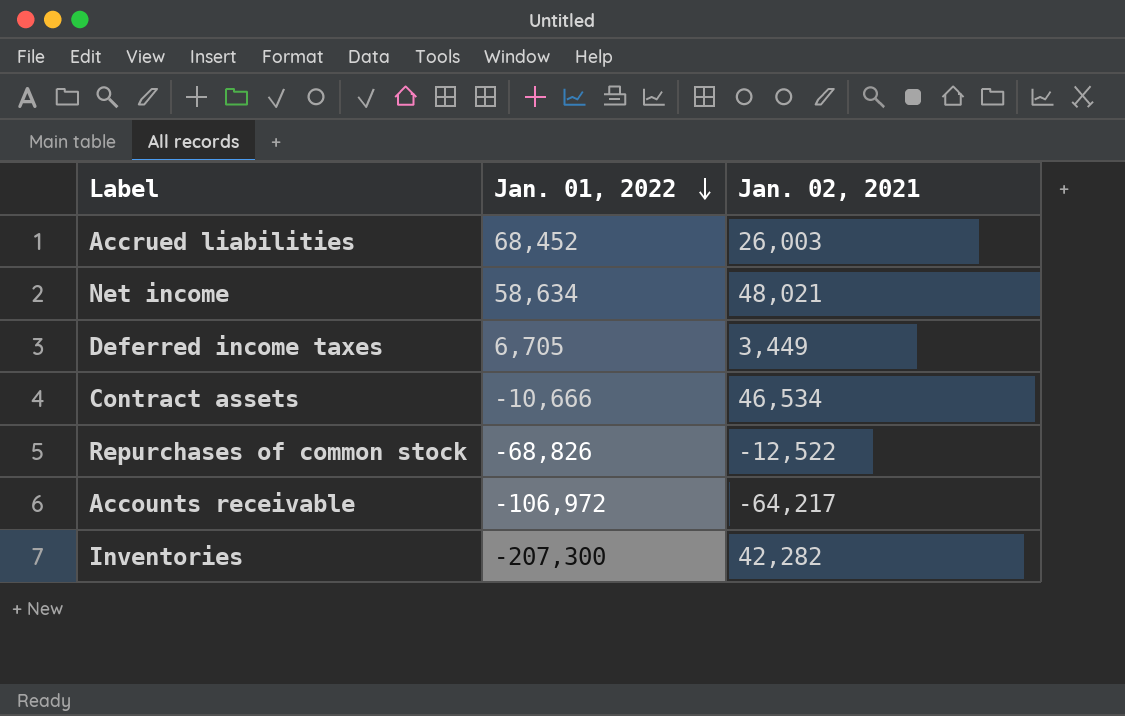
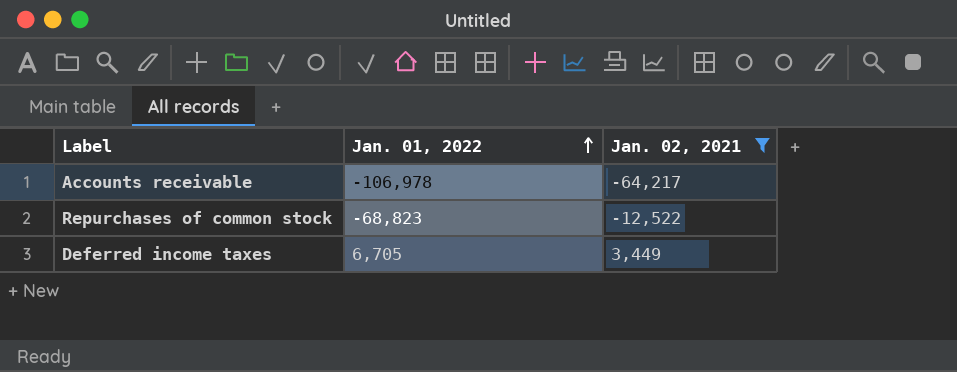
filter: none -> Jan. 02, 2021 <= 3,449
row order: Jan. 01, 2022 descending -> Jan. 01, 2022 ascending
Accounts receivable | Jan. 01, 2022: -106,972 -> -106,978
Repurchases of common stock | Jan. 01, 2022: -68,826 -> -68,823

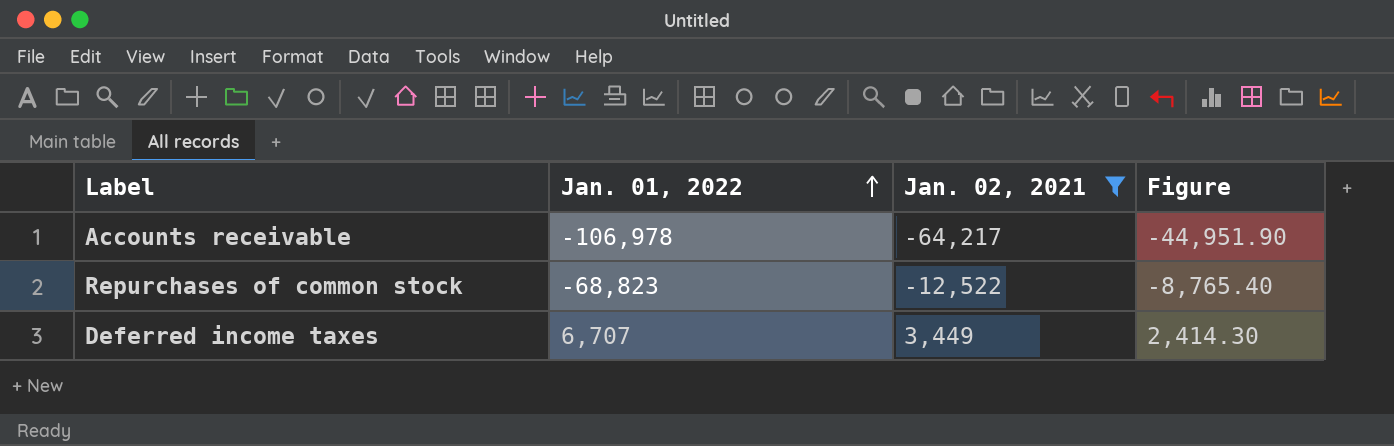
column Figure | formula: none -> [Jan. 02, 2021] * 0.7
Deferred income taxes | Jan. 01, 2022: 6,705 -> 6,707

